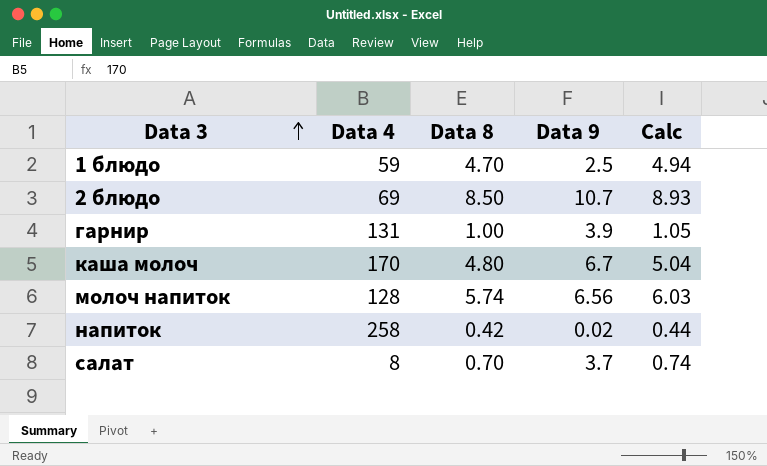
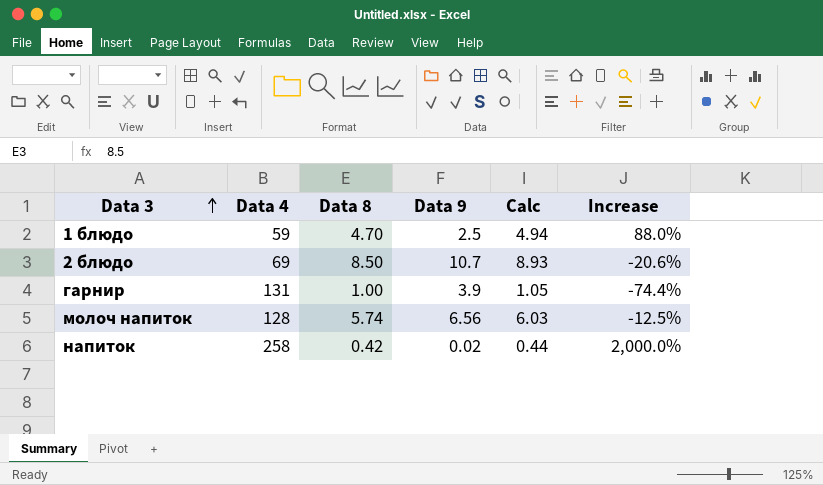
column Increase | formula: none -> ([Data 8] - [Data 9]) / [Data 9]
row каша молоч: 170 | 4.80 | 6.7 | 5.04 -> none
row салат: 8 | 0.70 | 3.7 | 0.74 -> none

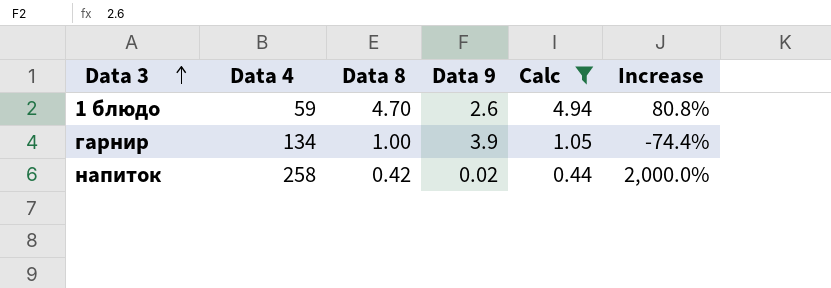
filter: none -> Calc <= 4.94
1 блюдо | Data 9: 2.5 -> 2.6
1 блюдо | Increase: 88.0% -> 80.8%
гарнир | Data 4: 131 -> 134

